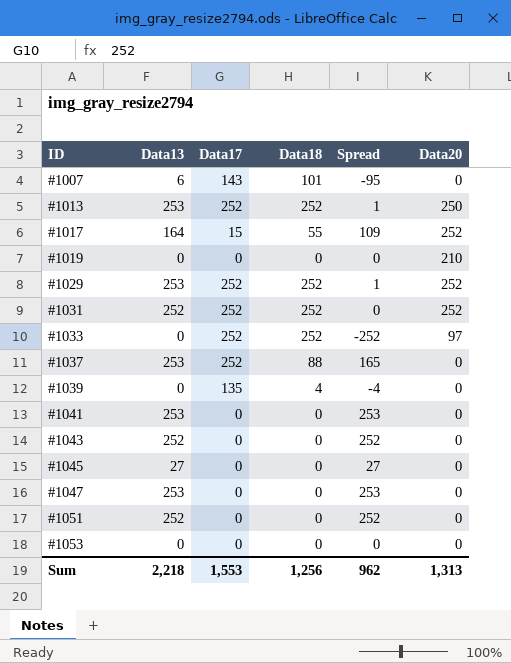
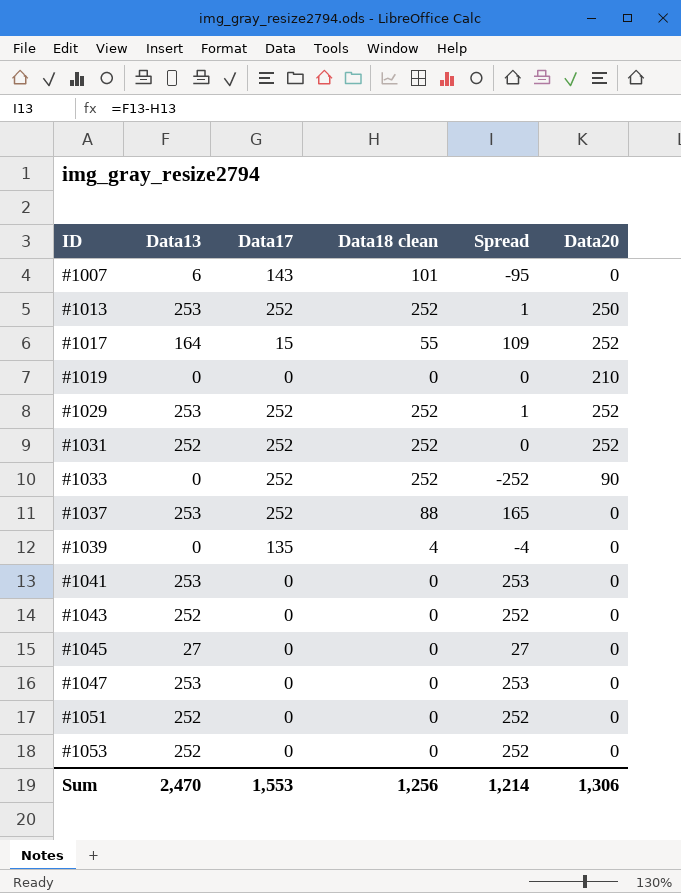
column name: Data18 -> Data18 clean
#1033 | Data20: 97 -> 90
#1053 | Data13: 0 -> 252
#1053 | Spread: 0 -> 252
Sum | Data13: 2,218 -> 2,470
Sum | Spread: 962 -> 1,214
Sum | Data20: 1,313 -> 1,306

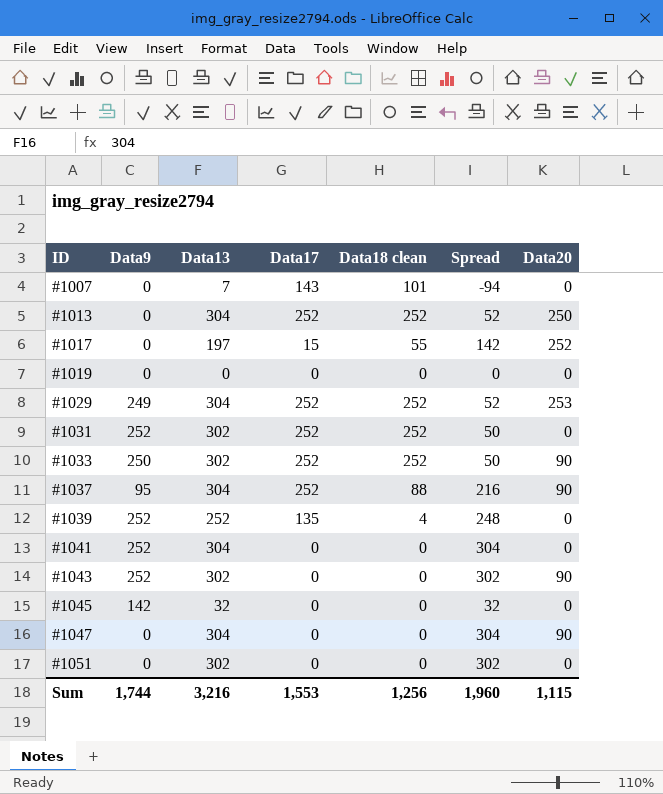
column Data9 | position: none -> 2
row #1053: 252 | 0 | 0 | 252 | 0 -> none
#1007 | Data13: 6 -> 7
#1007 | Spread: -95 -> -94
#1013 | Data13: 253 -> 304
#1013 | Spread: 1 -> 52
#1017 | Data13: 164 -> 197
#1017 | Spread: 109 -> 142
#1019 | Data20: 210 -> 0
#1029 | Data13: 253 -> 304
#1029 | Spread: 1 -> 52
#1029 | Data20: 252 -> 253
#1031 | Data13: 252 -> 302
#1031 | Spread: 0 -> 50
#1031 | Data20: 252 -> 0
#1033 | Data13: 0 -> 302
#1033 | Spread: -252 -> 50
#1037 | Data13: 253 -> 304
#1037 | Spread: 165 -> 216
#1037 | Data20: 0 -> 90
#1039 | Data13: 0 -> 252
#1039 | Spread: -4 -> 248
#1041 | Data13: 253 -> 304
#1041 | Spread: 253 -> 304
#1043 | Data13: 252 -> 302
#1043 | Spread: 252 -> 302
#1043 | Data20: 0 -> 90
#1045 | Data13: 27 -> 32
#1045 | Spread: 27 -> 32
#1047 | Data13: 253 -> 304
#1047 | Spread: 253 -> 304
#1047 | Data20: 0 -> 90
#1051 | Data13: 252 -> 302
#1051 | Spread: 252 -> 302
Sum | Data13: 2,470 -> 3,216
Sum | Spread: 1,214 -> 1,960
Sum | Data20: 1,306 -> 1,115

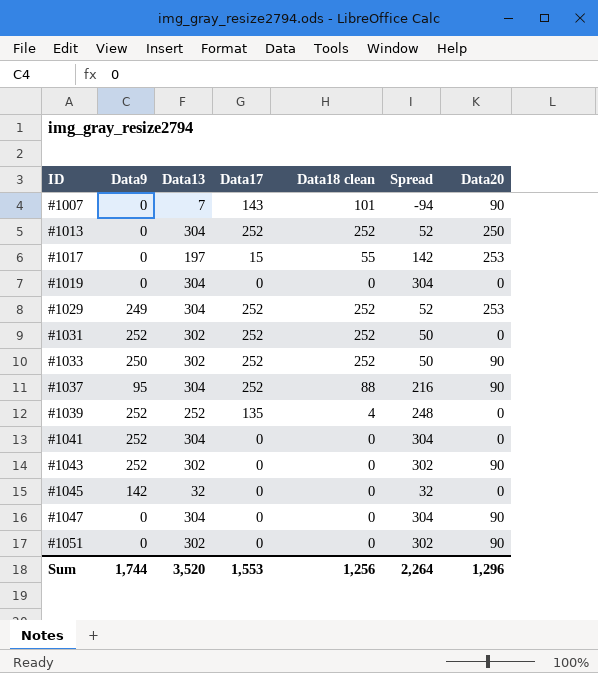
#1007 | Data20: 0 -> 90
#1017 | Data20: 252 -> 253
#1019 | Data13: 0 -> 304
#1019 | Spread: 0 -> 304
#1051 | Data20: 0 -> 90
Sum | Data13: 3,216 -> 3,520
Sum | Spread: 1,960 -> 2,264
Sum | Data20: 1,115 -> 1,296

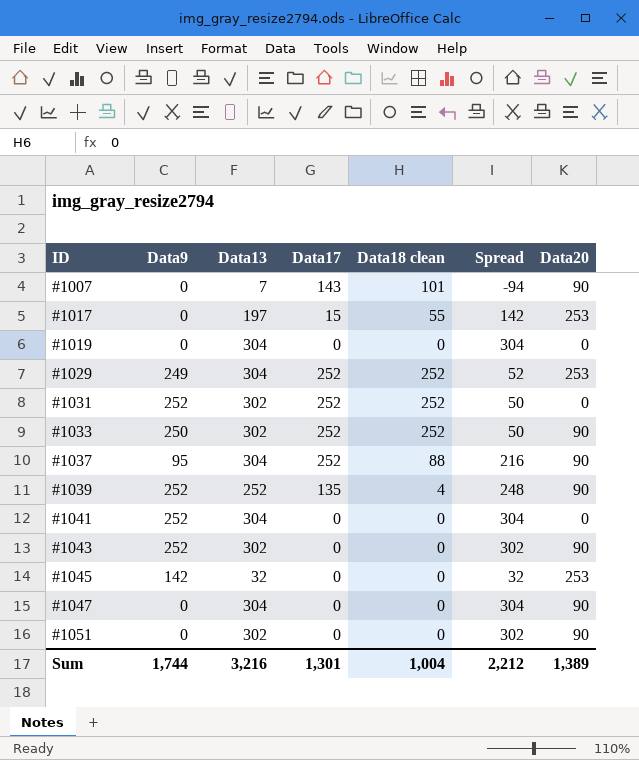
row #1013: 0 | 304 | 252 | 252 | 52 | 250 -> none
#1039 | Data20: 0 -> 90
#1045 | Data20: 0 -> 253
Sum | Data13: 3,520 -> 3,216
Sum | Data17: 1,553 -> 1,301
Sum | Data18 clean: 1,256 -> 1,004
Sum | Spread: 2,264 -> 2,212
Sum | Data20: 1,296 -> 1,389

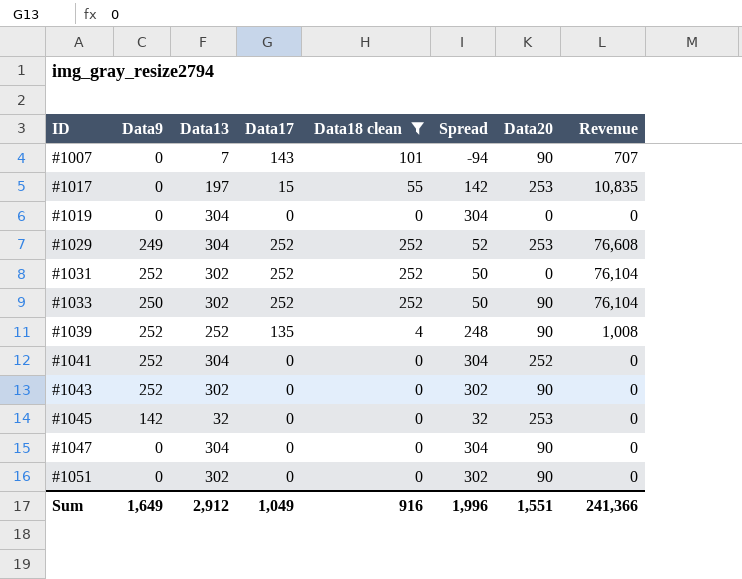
filter: none -> Data18 clean != 88
column Revenue | formula: none -> [Data13] * [Data18 clean]
#1041 | Data20: 0 -> 252
Sum | Data9: 1,744 -> 1,649
Sum | Data13: 3,216 -> 2,912
Sum | Data17: 1,301 -> 1,049
Sum | Data18 clean: 1,004 -> 916
Sum | Spread: 2,212 -> 1,996
Sum | Data20: 1,389 -> 1,551

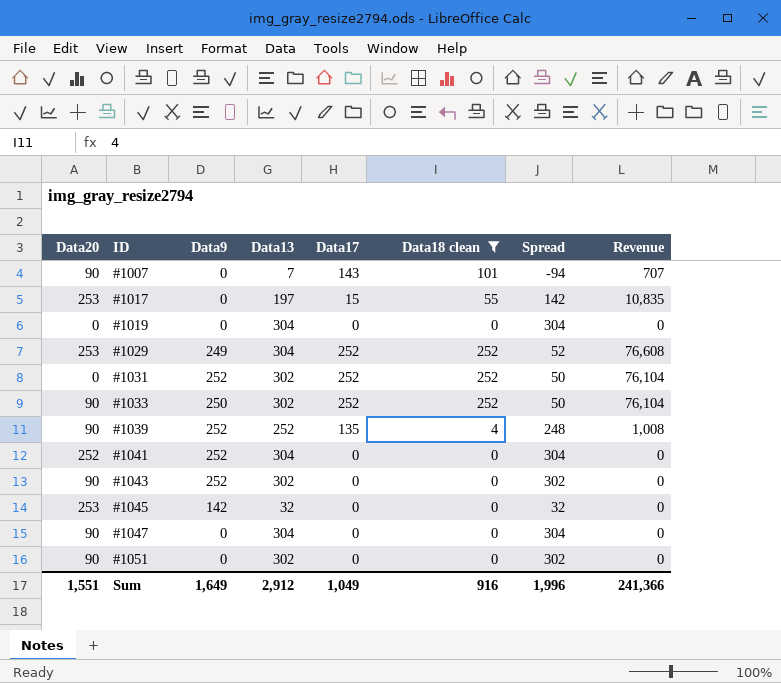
column Data20 | position: 7 -> 1

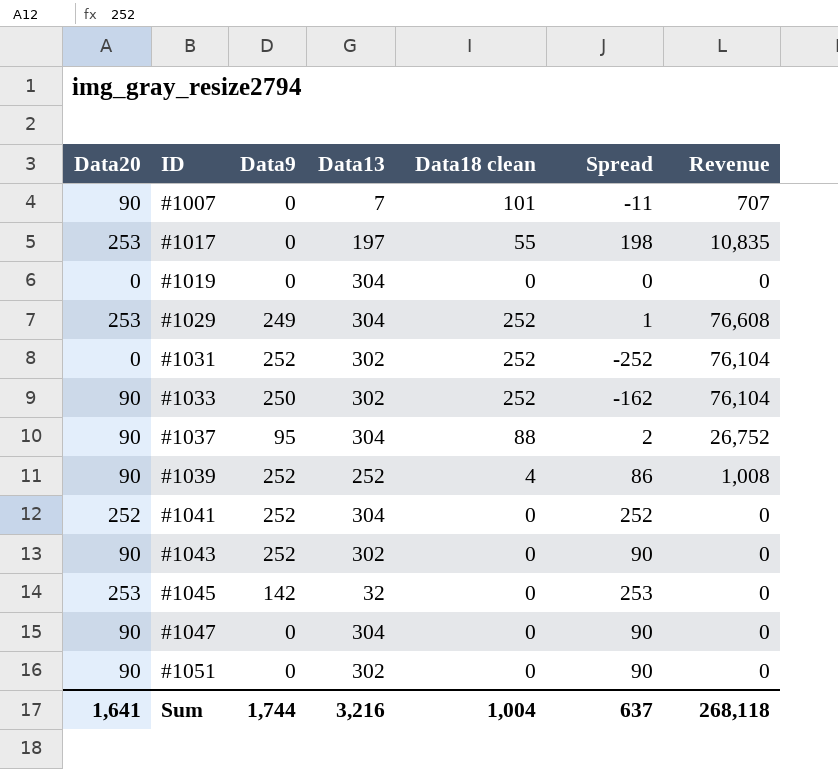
filter: Data18 clean != 88 -> none
column Data17 | position: 5 -> none
column Spread | formula: [Data13] - [Data18 clean] -> [Data20] - [Data18 clean]
Sum | Data20: 1,551 -> 1,641
Sum | Data9: 1,649 -> 1,744
Sum | Data13: 2,912 -> 3,216
Sum | Data18 clean: 916 -> 1,004
Sum | Spread: 1,996 -> 637
Sum | Revenue: 241,366 -> 268,118

